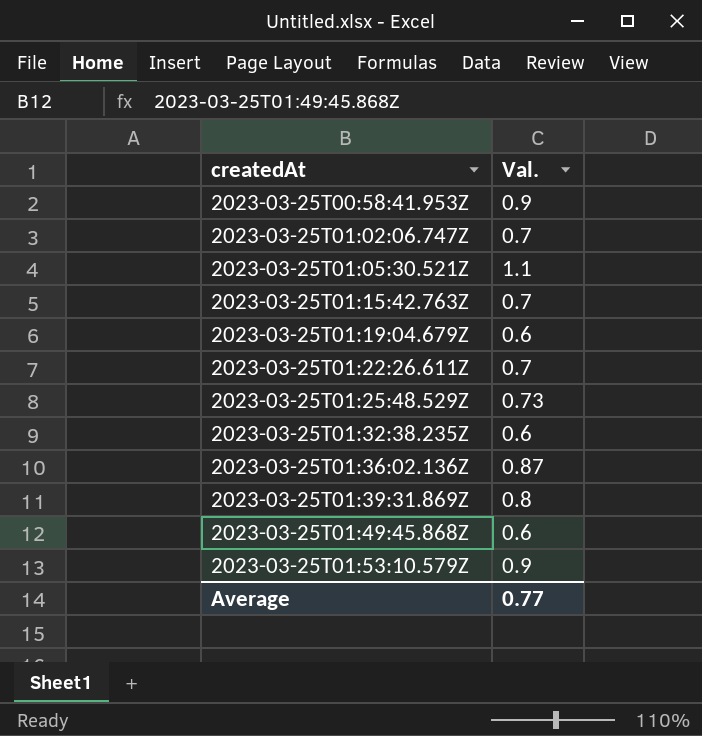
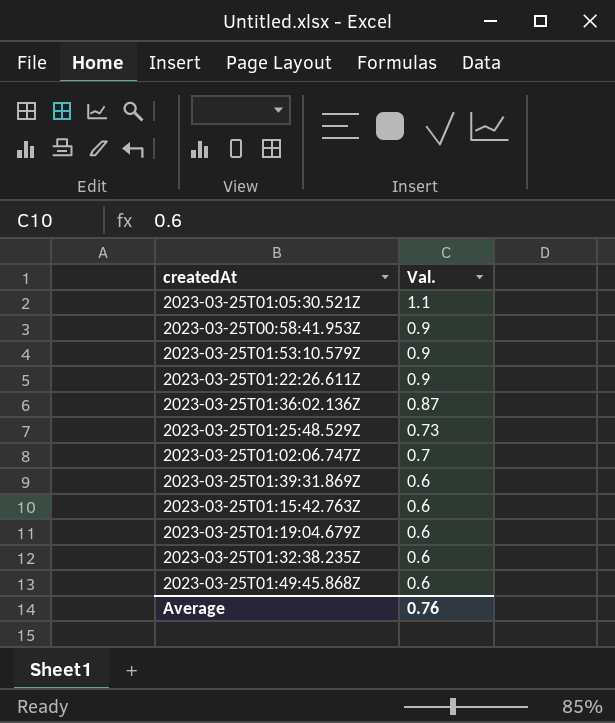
row order: createdAt ascending -> Val. descending
2023-03-25T01:22:26.611Z | Val.: 0.7 -> 0.9
2023-03-25T01:39:31.869Z | Val.: 0.8 -> 0.6
2023-03-25T01:15:42.763Z | Val.: 0.7 -> 0.6
Average | Val.: 0.77 -> 0.76

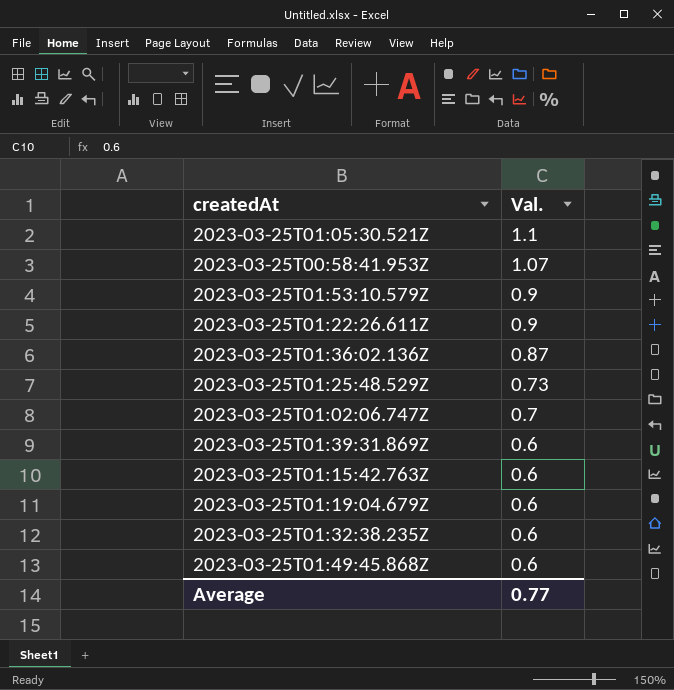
2023-03-25T00:58:41.953Z | Val.: 0.9 -> 1.07
Average | Val.: 0.76 -> 0.77

